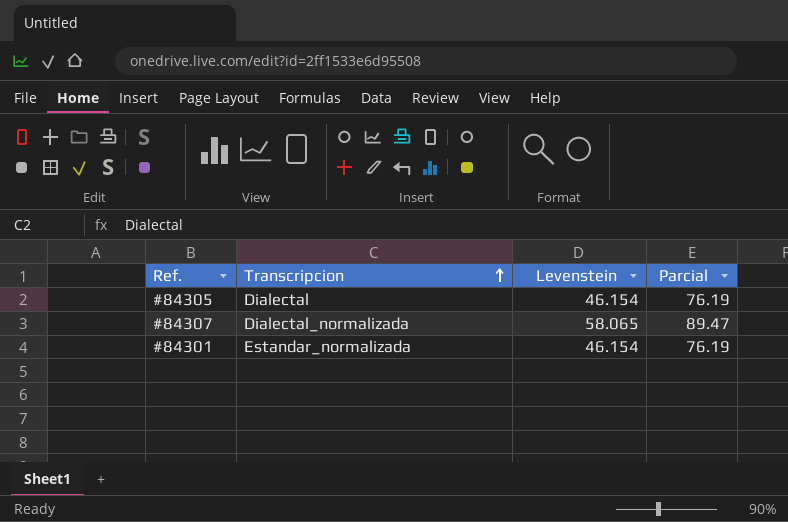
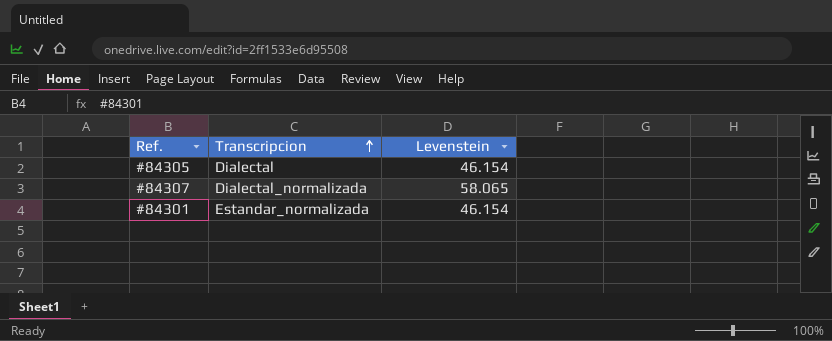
column Parcial | position: 4 -> none

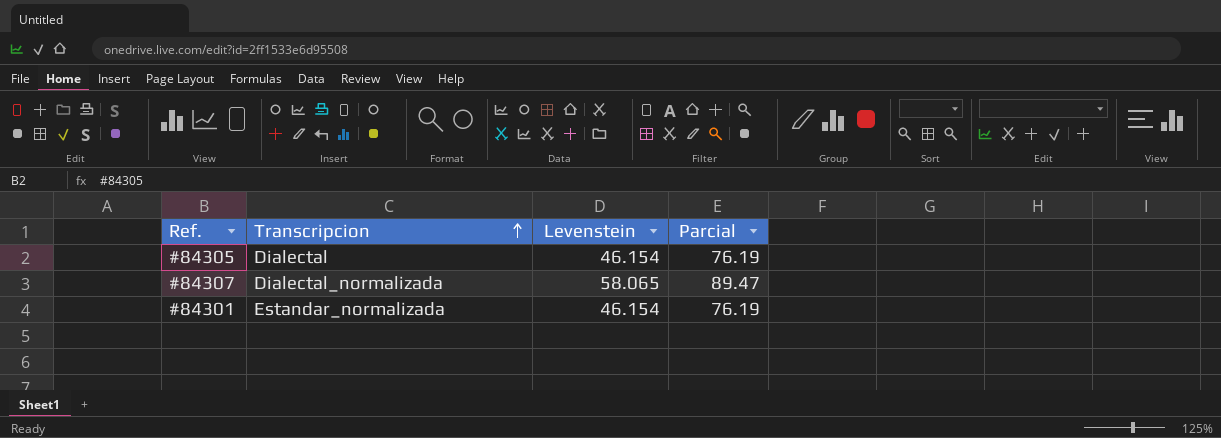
column Parcial | position: none -> 4

